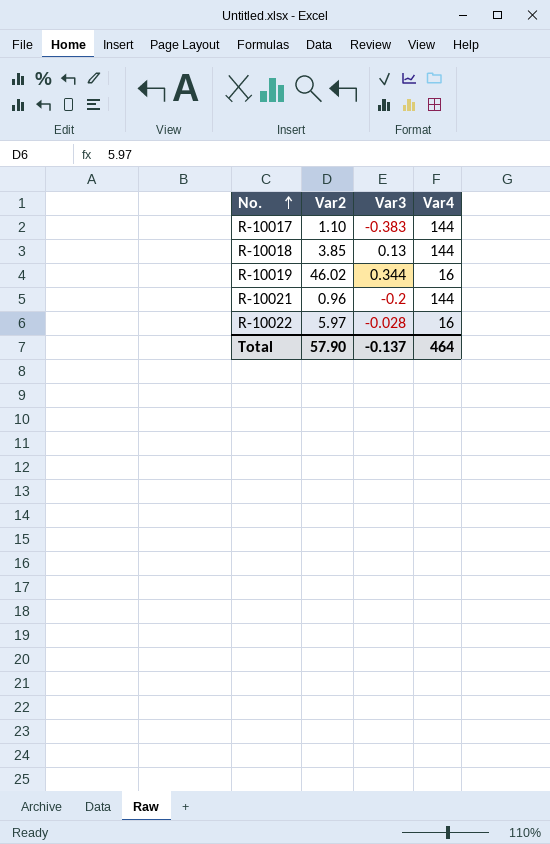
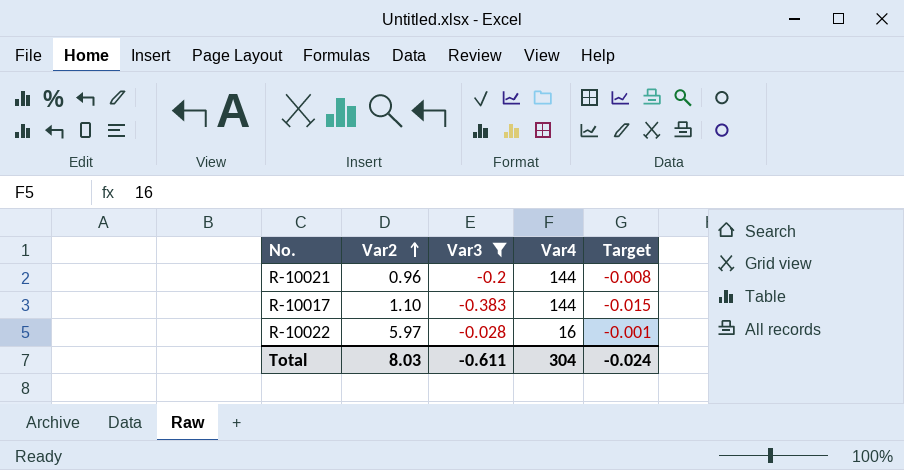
filter: none -> Var3 <= -0.028
row order: No. ascending -> Var2 ascending
column Target | formula: none -> [Var3] * 0.04
Total | Var2: 57.90 -> 8.03
Total | Var3: -0.137 -> -0.611
Total | Var4: 464 -> 304

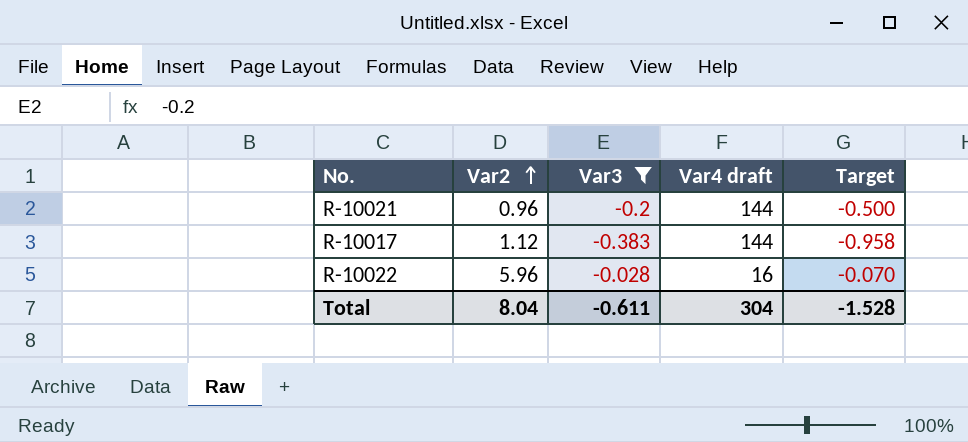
column name: Var4 -> Var4 draft
column Target | formula: [Var3] * 0.04 -> [Var3] * 2.5
R-10017 | Var2: 1.10 -> 1.12
R-10022 | Var2: 5.97 -> 5.96
Total | Var2: 8.03 -> 8.04
Total | Target: -0.024 -> -1.528

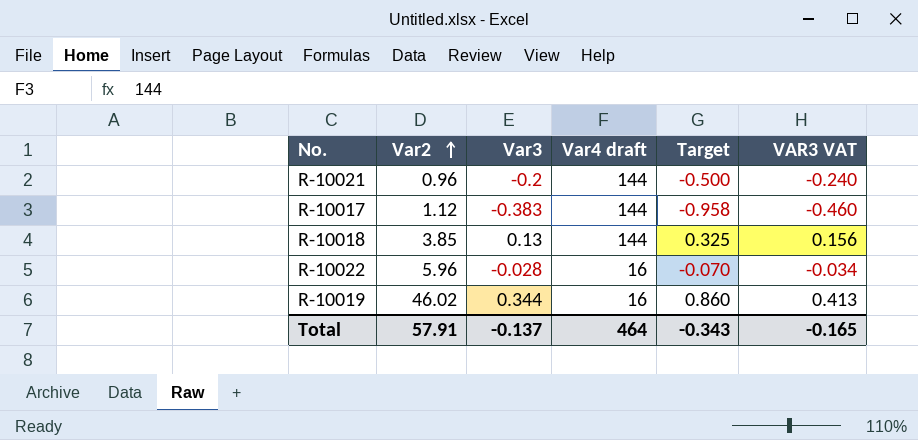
filter: Var3 <= -0.028 -> none
column VAR3 VAT | formula: none -> [Var3] * 1.2
Total | Var2: 8.04 -> 57.91
Total | Var3: -0.611 -> -0.137
Total | Var4 draft: 304 -> 464
Total | Target: -1.528 -> -0.343

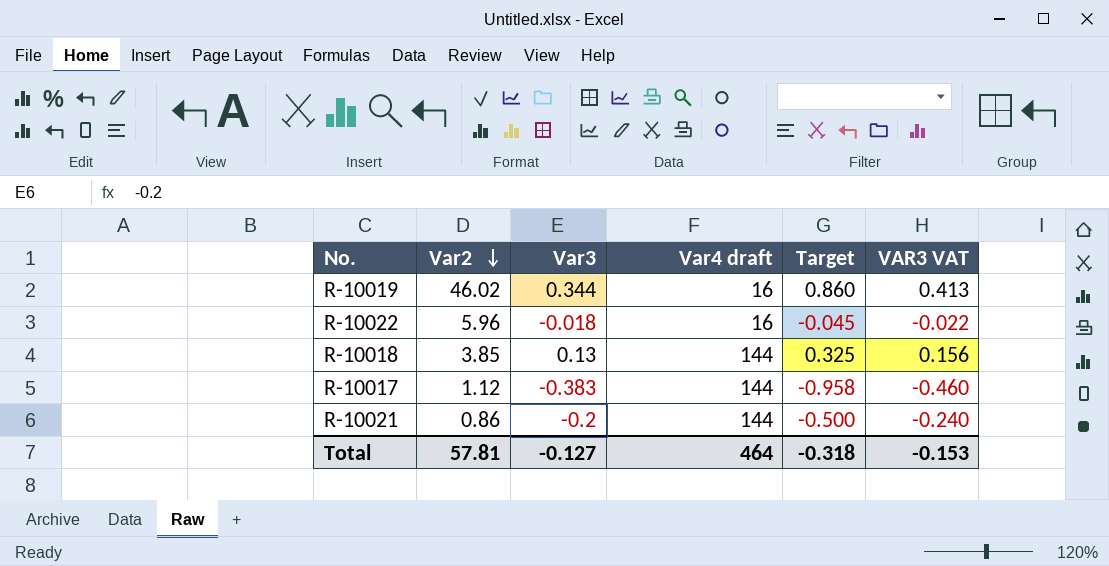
row order: Var2 ascending -> Var2 descending
R-10022 | Var3: -0.028 -> -0.018
R-10022 | Target: -0.070 -> -0.045
R-10022 | VAR3 VAT: -0.034 -> -0.022
R-10021 | Var2: 0.96 -> 0.86
Total | Var2: 57.91 -> 57.81
Total | Var3: -0.137 -> -0.127
Total | Target: -0.343 -> -0.318
Total | VAR3 VAT: -0.165 -> -0.153

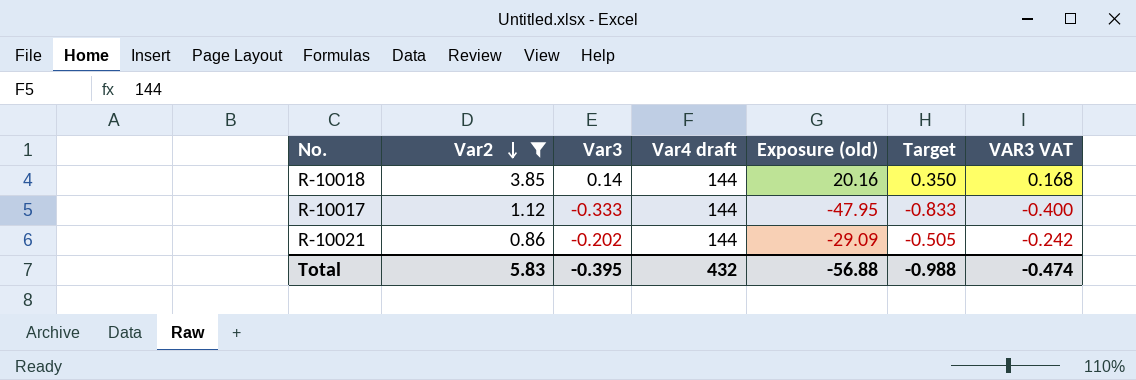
filter: none -> Var2 <= 3.85
column Exposure (old) | formula: none -> [Var3] * [Var4 draft]
R-10018 | Var3: 0.13 -> 0.14
R-10018 | Target: 0.325 -> 0.350
R-10018 | VAR3 VAT: 0.156 -> 0.168
R-10017 | Var3: -0.383 -> -0.333
R-10017 | Target: -0.958 -> -0.833
R-10017 | VAR3 VAT: -0.460 -> -0.400
R-10021 | Var3: -0.2 -> -0.202
R-10021 | Target: -0.500 -> -0.505
R-10021 | VAR3 VAT: -0.240 -> -0.242
Total | Var2: 57.81 -> 5.83
Total | Var3: -0.127 -> -0.395
Total | Var4 draft: 464 -> 432
Total | Target: -0.318 -> -0.988
Total | VAR3 VAT: -0.153 -> -0.474

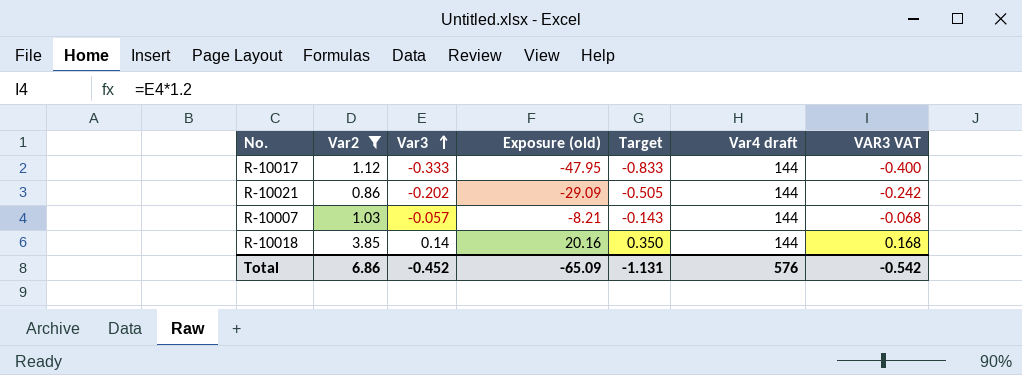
row order: Var2 descending -> Var3 ascending
column Var4 draft | position: 4 -> 6
row R-10007: none -> 1.03 | -0.057 | -8.21 | -0.143 | 144 | -0.068
Total | Var2: 5.83 -> 6.86
Total | Var3: -0.395 -> -0.452
Total | Exposure (old): -56.88 -> -65.09
Total | Target: -0.988 -> -1.131
Total | Var4 draft: 432 -> 576
Total | VAR3 VAT: -0.474 -> -0.542

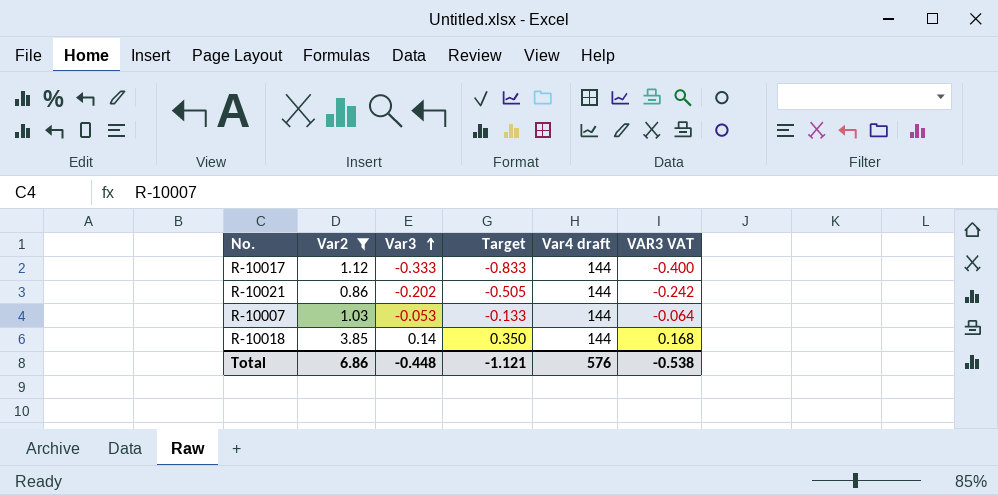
column Exposure (old) | formula: [Var3] * [Var4 draft] -> none
R-10007 | Var3: -0.057 -> -0.053
R-10007 | Target: -0.143 -> -0.133
R-10007 | VAR3 VAT: -0.068 -> -0.064
Total | Var3: -0.452 -> -0.448
Total | Target: -1.131 -> -1.121
Total | VAR3 VAT: -0.542 -> -0.538

